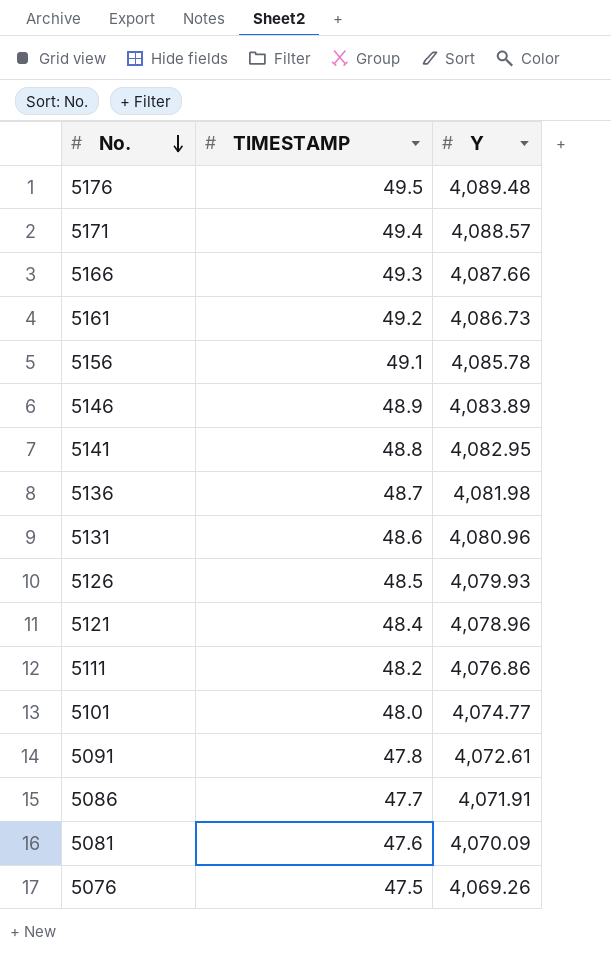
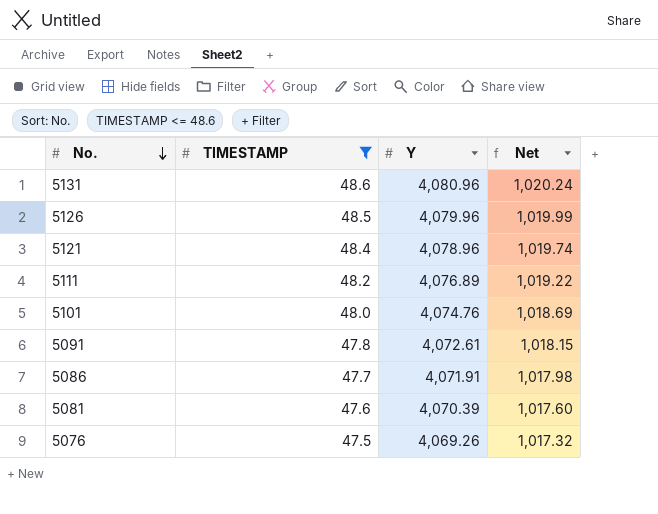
filter: none -> TIMESTAMP <= 48.6
column Net | formula: none -> [Y] * 0.25
5126 | Y: 4,079.93 -> 4,079.96
5111 | Y: 4,076.86 -> 4,076.89
5101 | Y: 4,074.77 -> 4,074.76
5081 | Y: 4,070.09 -> 4,070.39

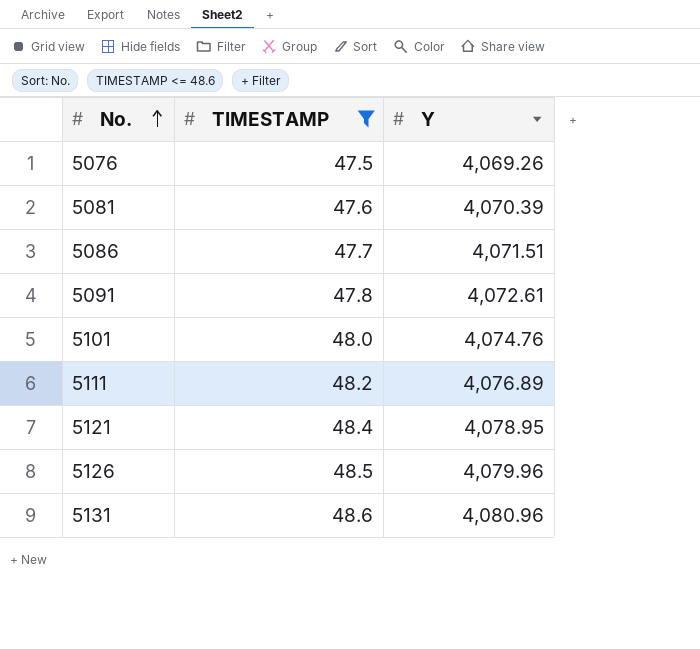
row order: No. descending -> No. ascending
column Net | formula: [Y] * 0.25 -> none
5086 | Y: 4,071.91 -> 4,071.51
5121 | Y: 4,078.96 -> 4,078.95

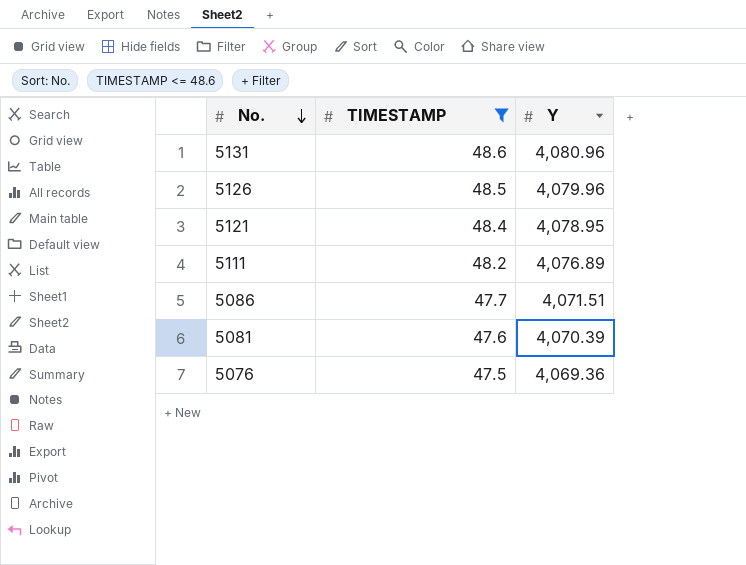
row order: No. ascending -> No. descending
row 5091: 47.8 | 4,072.61 -> none
row 5101: 48.0 | 4,074.76 -> none
5076 | Y: 4,069.26 -> 4,069.36

